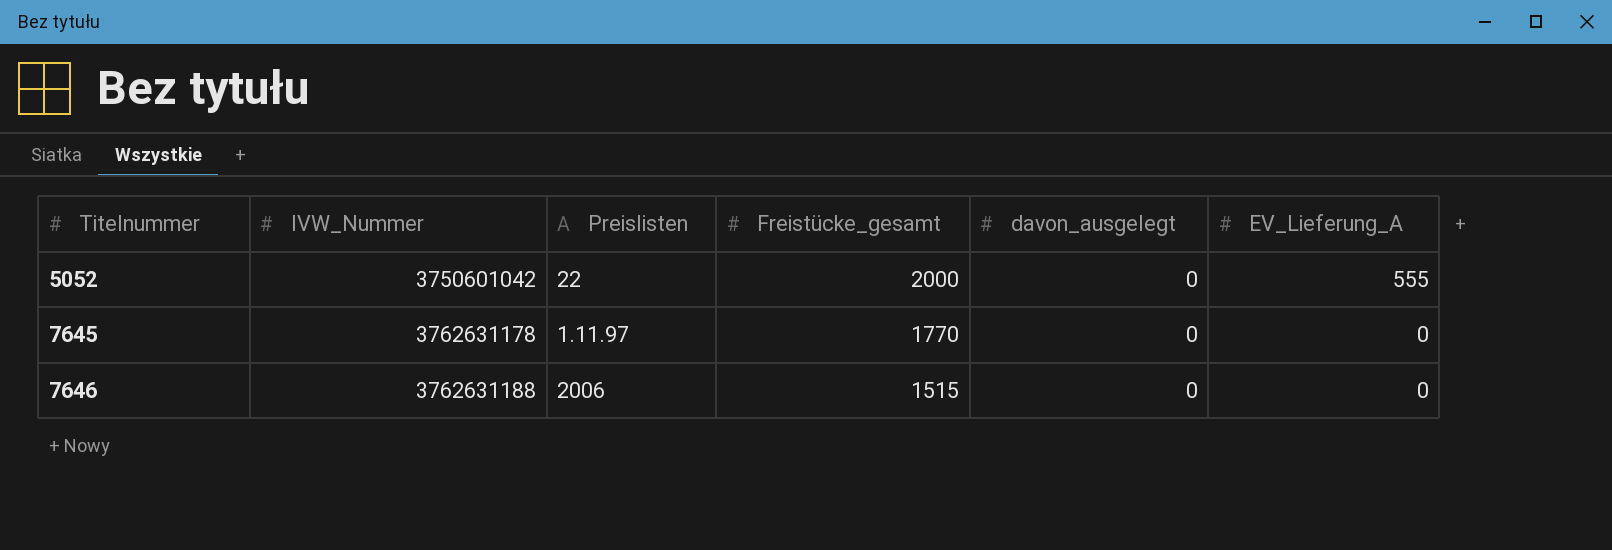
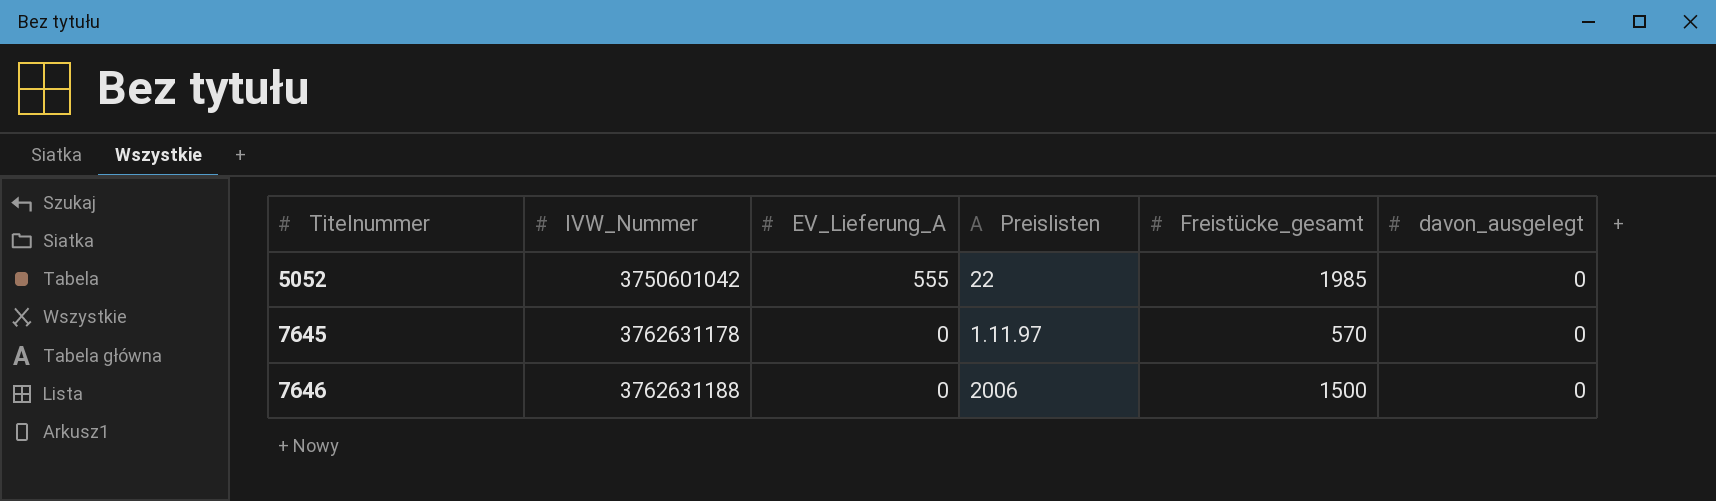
column EV_Lieferung_A | position: 6 -> 3
5052 | Freistücke_gesamt: 2000 -> 1985
7645 | Freistücke_gesamt: 1770 -> 570
7646 | Freistücke_gesamt: 1515 -> 1500

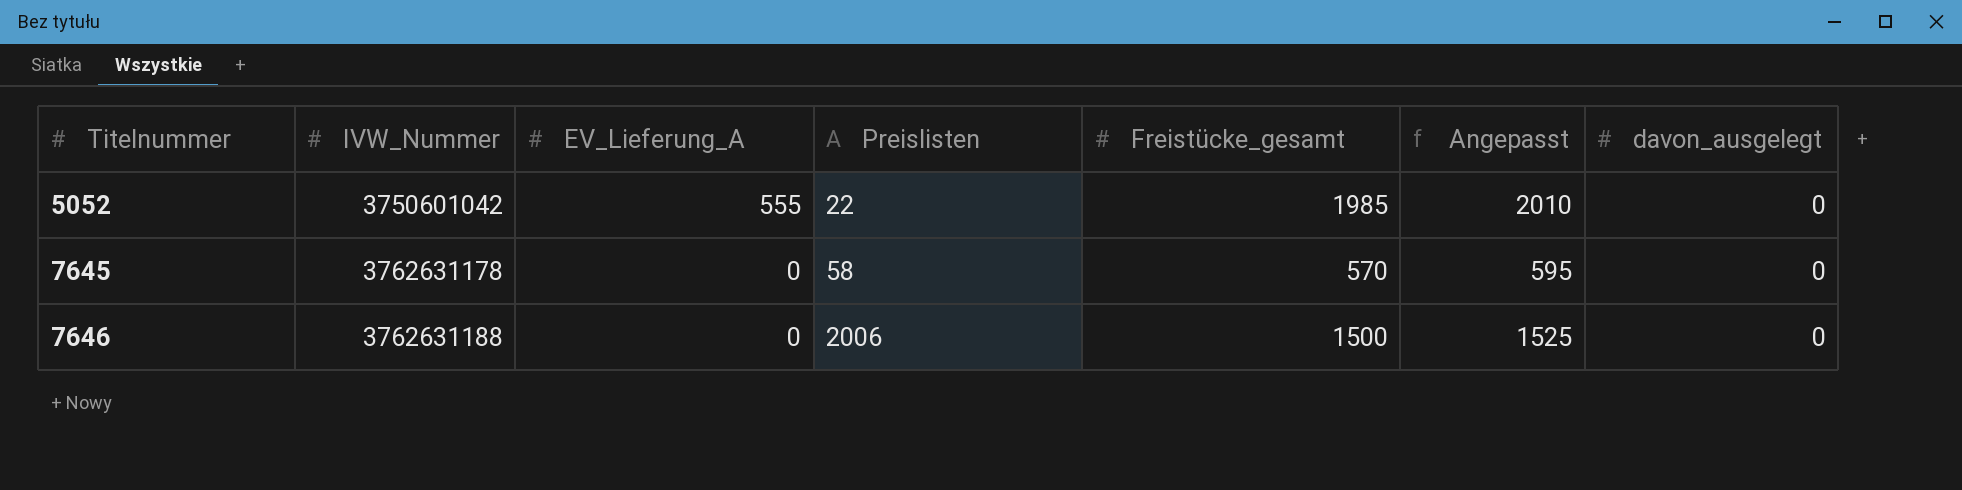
column Angepasst | formula: none -> [Freistücke_gesamt] + 25
7645 | Preislisten: 1.11.97 -> 58

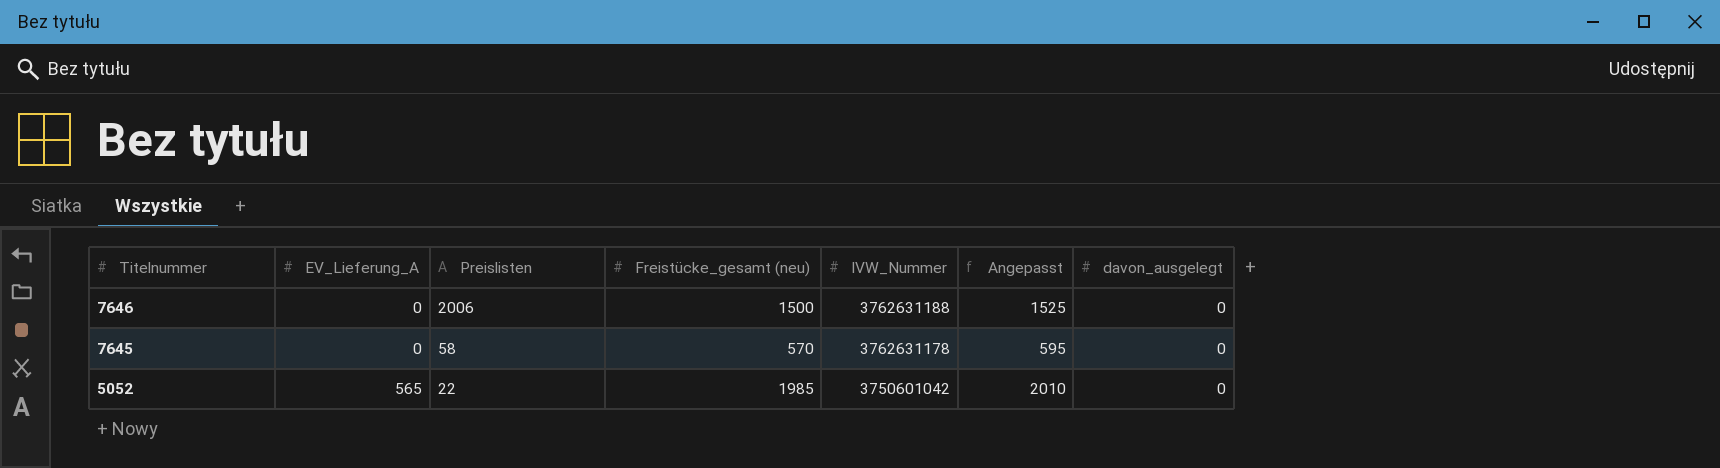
row order: Titelnummer ascending -> Titelnummer descending
column name: Freistücke_gesamt -> Freistücke_gesamt (neu)
column IVW_Nummer | position: 2 -> 5
5052 | EV_Lieferung_A: 555 -> 565

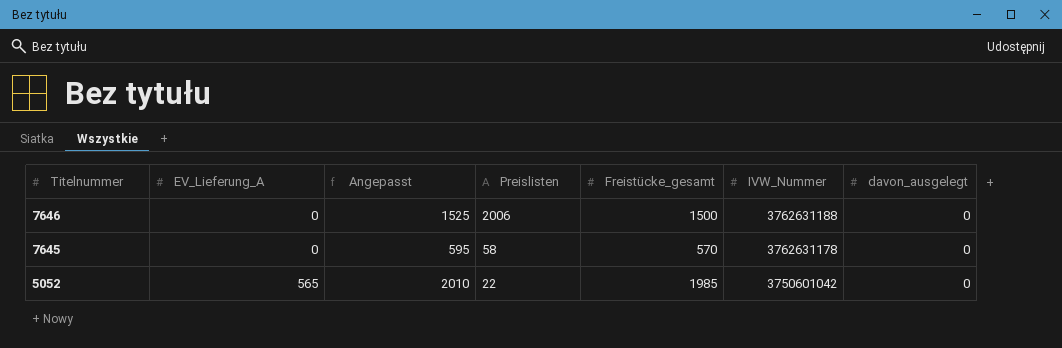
column Angepasst | position: 6 -> 3
column name: Freistücke_gesamt (neu) -> Freistücke_gesamt

